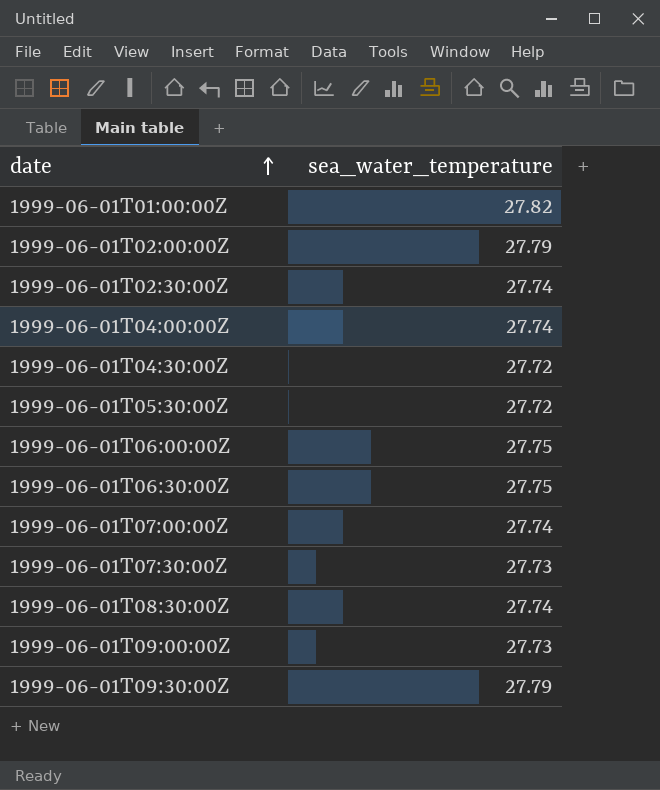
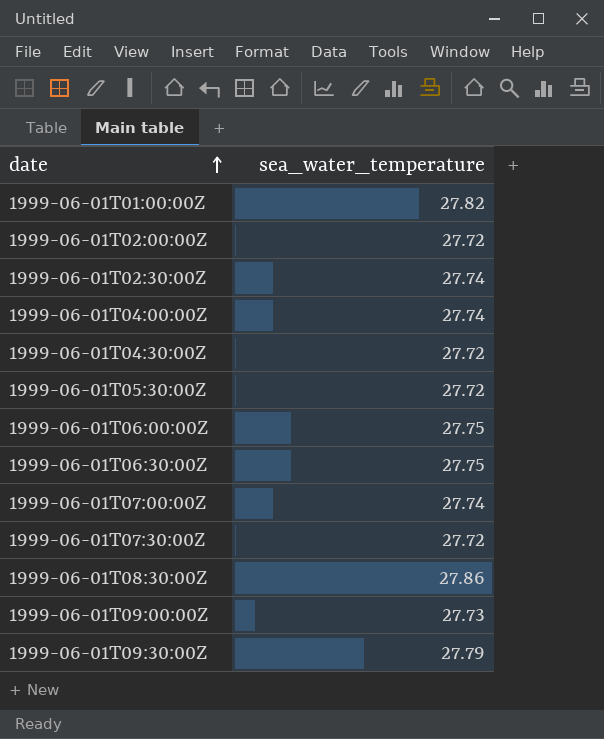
1999-06-01T02:00:00Z | sea_water_temperature: 27.79 -> 27.72
1999-06-01T07:30:00Z | sea_water_temperature: 27.73 -> 27.72
1999-06-01T08:30:00Z | sea_water_temperature: 27.74 -> 27.86

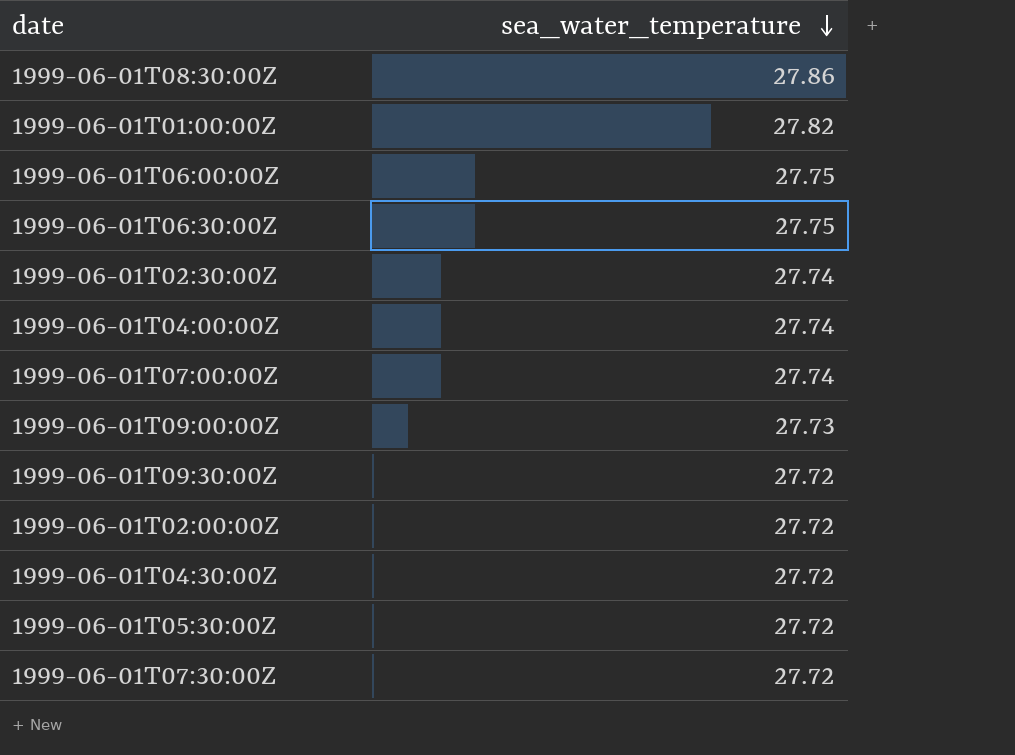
row order: date ascending -> sea_water_temperature descending
1999-06-01T09:30:00Z | sea_water_temperature: 27.79 -> 27.72

